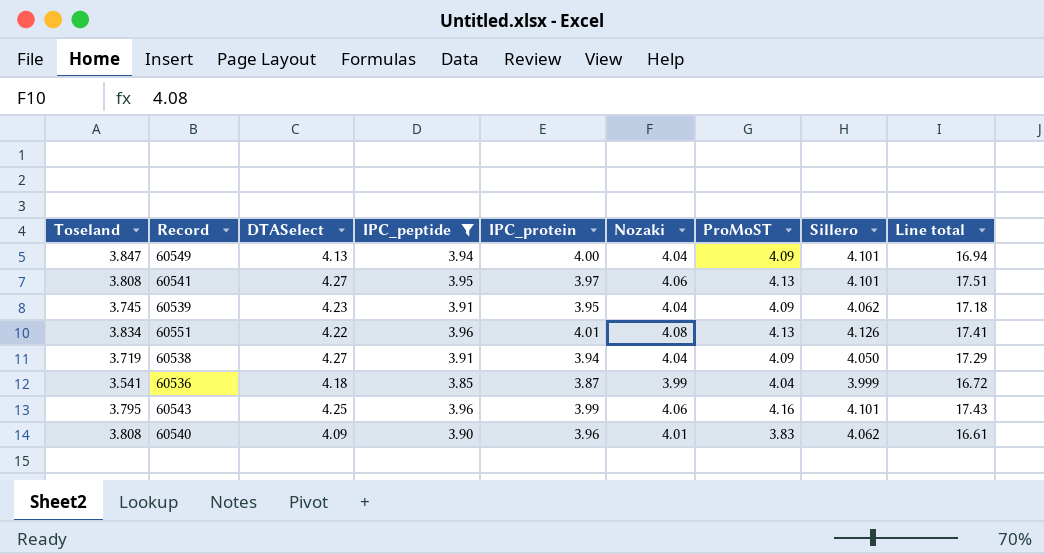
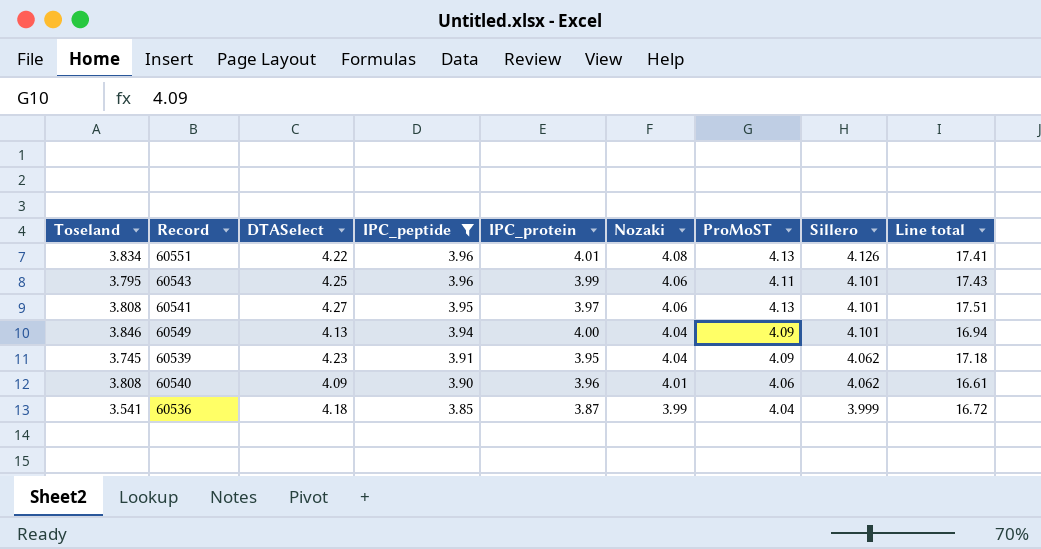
row order: none -> IPC_peptide descending
row 60538: 3.719 | 4.27 | 3.91 | 3.94 | 4.04 | 4.09 | 4.050 | 17.29 -> none
60543 | ProMoST: 4.16 -> 4.11
60549 | Toseland: 3.847 -> 3.846
60540 | ProMoST: 3.83 -> 4.06

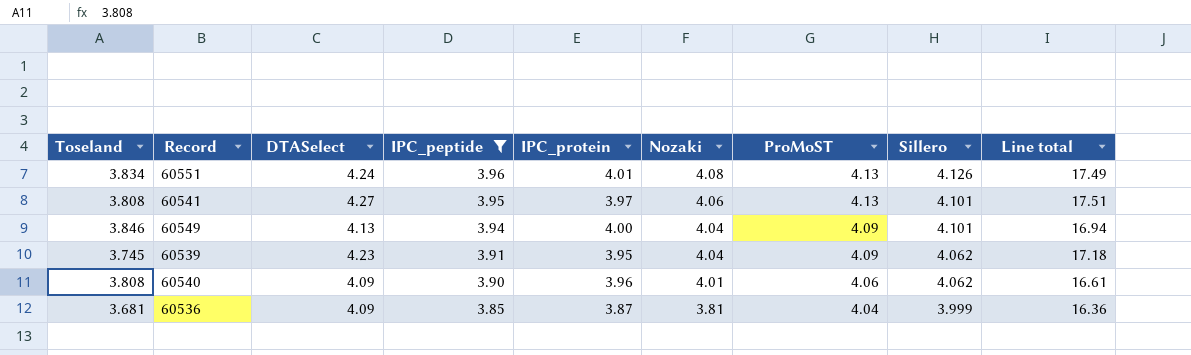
row 60543: 3.795 | 4.25 | 3.96 | 3.99 | 4.06 | 4.11 | 4.101 | 17.43 -> none
60551 | DTASelect: 4.22 -> 4.24
60551 | Line total: 17.41 -> 17.49
60536 | Toseland: 3.541 -> 3.681
60536 | DTASelect: 4.18 -> 4.09
60536 | Nozaki: 3.99 -> 3.81
60536 | Line total: 16.72 -> 16.36

